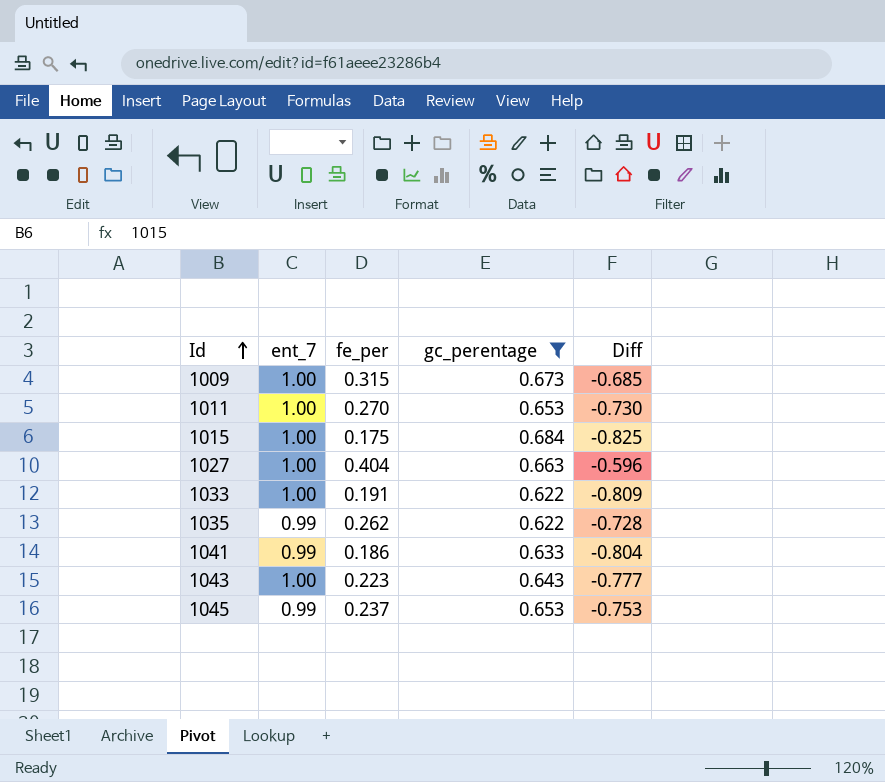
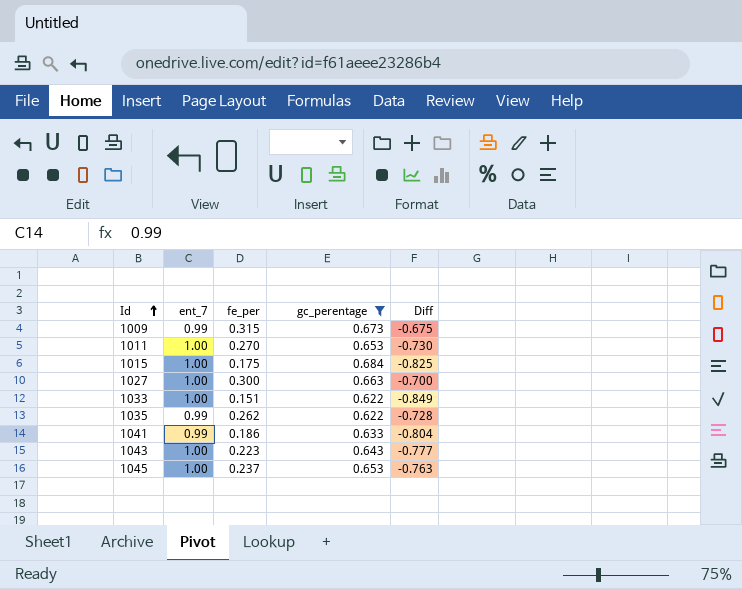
1009 | ent_7: 1.00 -> 0.99
1009 | Diff: -0.685 -> -0.675
1027 | fe_per: 0.404 -> 0.300
1027 | Diff: -0.596 -> -0.700
1033 | fe_per: 0.191 -> 0.151
1033 | Diff: -0.809 -> -0.849
1045 | ent_7: 0.99 -> 1.00
1045 | Diff: -0.753 -> -0.763

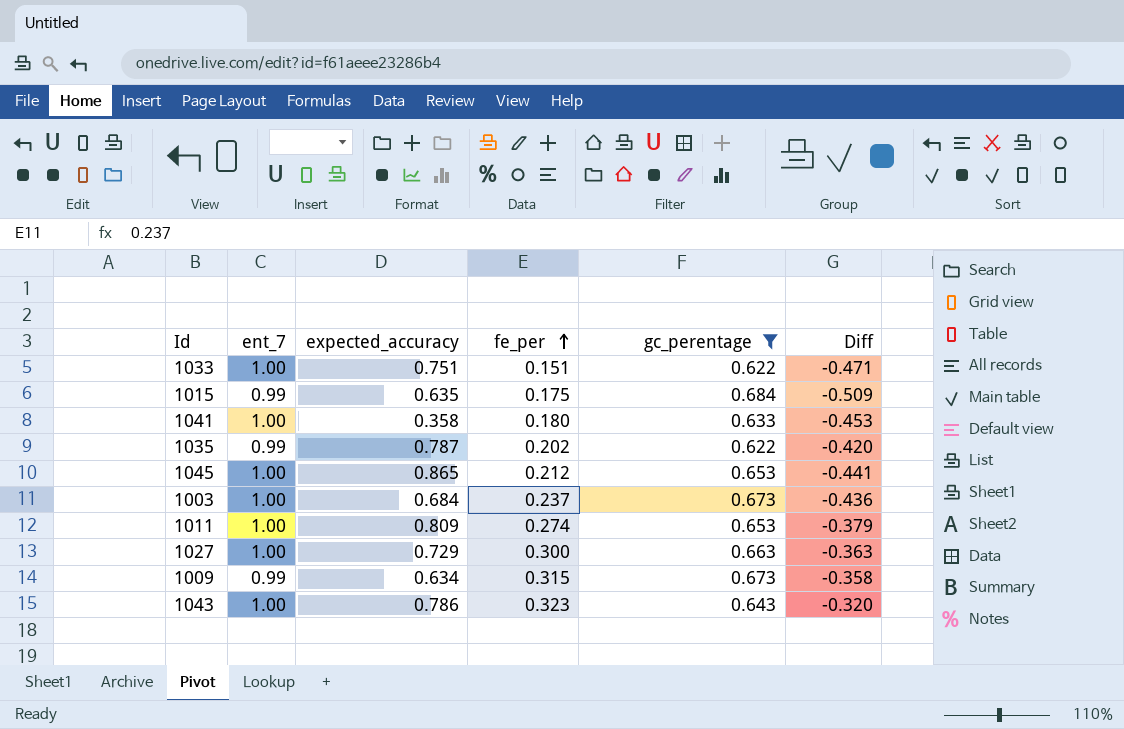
row order: Id ascending -> fe_per ascending
column expected_accuracy | position: none -> 3
column Diff | formula: [fe_per] - [ent_7] -> [fe_per] - [gc_perentage]
1015 | ent_7: 1.00 -> 0.99
1041 | ent_7: 0.99 -> 1.00
1041 | fe_per: 0.186 -> 0.180
1035 | fe_per: 0.262 -> 0.202
1045 | fe_per: 0.237 -> 0.212
row 1003: none -> 1.00 | 0.684 | 0.237 | 0.673 | -0.436
1011 | fe_per: 0.270 -> 0.274
1043 | fe_per: 0.223 -> 0.323

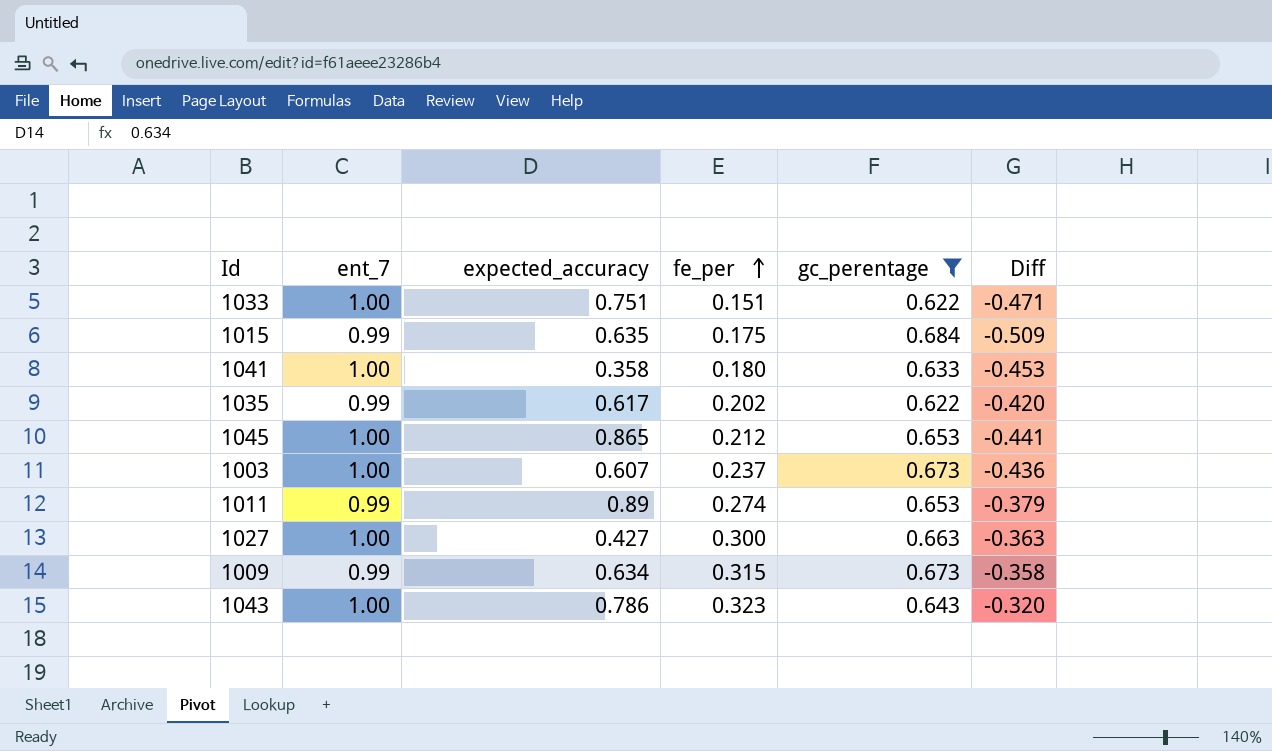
1035 | expected_accuracy: 0.787 -> 0.617
1003 | expected_accuracy: 0.684 -> 0.607
1011 | ent_7: 1.00 -> 0.99
1011 | expected_accuracy: 0.809 -> 0.89
1027 | expected_accuracy: 0.729 -> 0.427

